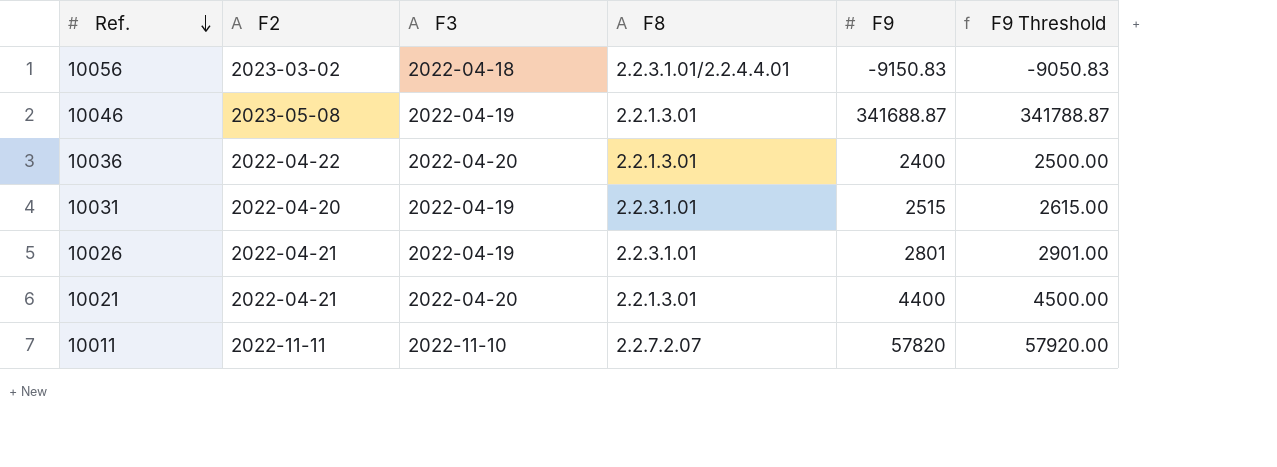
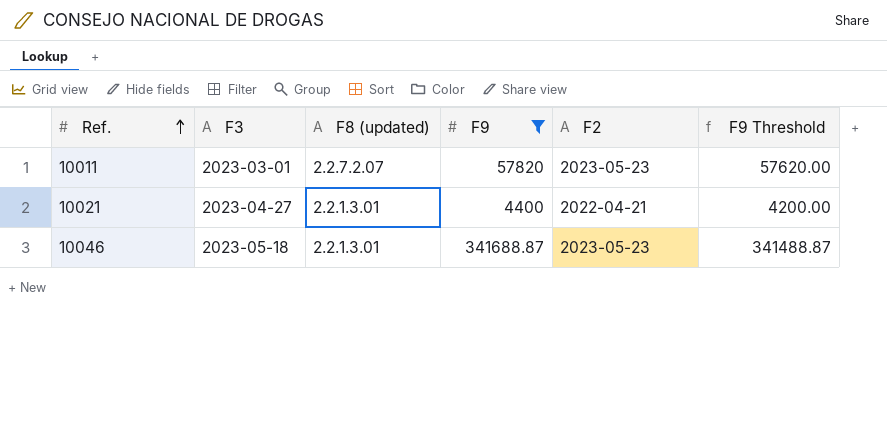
filter: none -> F9 >= 4400
row order: Ref. descending -> Ref. ascending
column name: F8 -> F8 (updated)
column F2 | position: 2 -> 5
column F9 Threshold | formula: [F9] + 100 -> [F9] - 200
10011 | F3: 2022-11-10 -> 2023-03-01
10011 | F2: 2022-11-11 -> 2023-05-23
10021 | F3: 2022-04-20 -> 2023-04-27
10046 | F3: 2022-04-19 -> 2023-05-18
10046 | F2: 2023-05-08 -> 2023-05-23

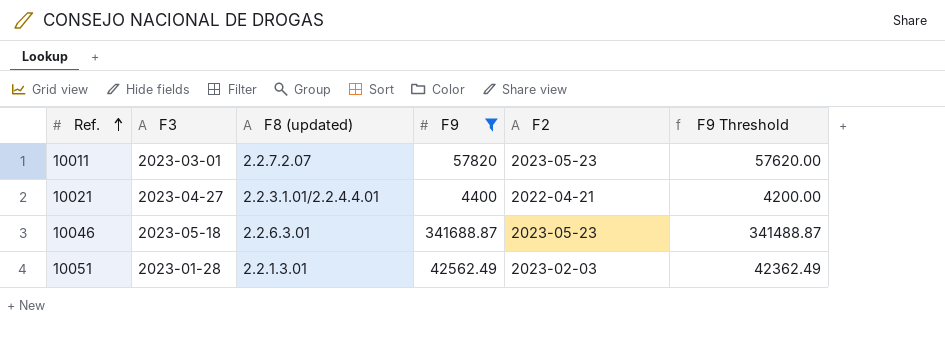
10021 | F8 (updated): 2.2.1.3.01 -> 2.2.3.1.01/2.2.4.4.01
10046 | F8 (updated): 2.2.1.3.01 -> 2.2.6.3.01
row 10051: none -> 2023-01-28 | 2.2.1.3.01 | 42562.49 | 2023-02-03 | 42362.49

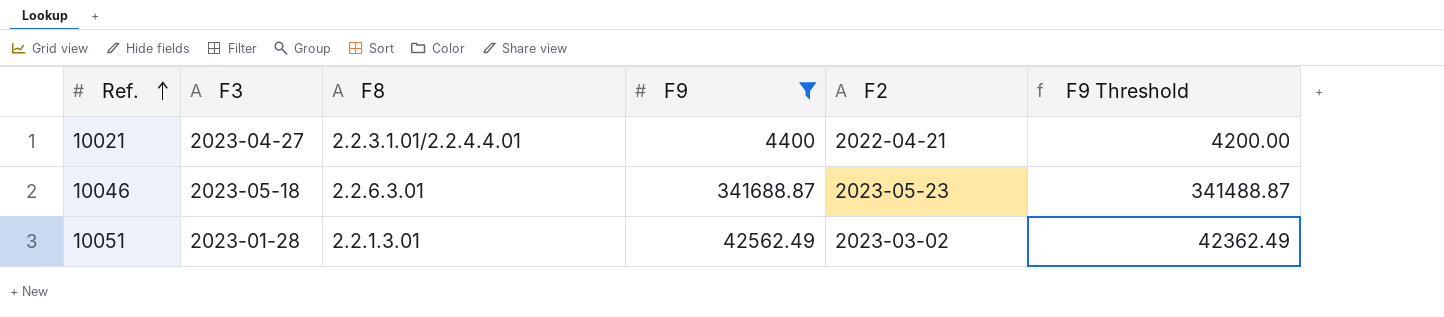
column name: F8 (updated) -> F8
row 10011: 2023-03-01 | 2.2.7.2.07 | 57820 | 2023-05-23 | 57620.00 -> none
10051 | F2: 2023-02-03 -> 2023-03-02

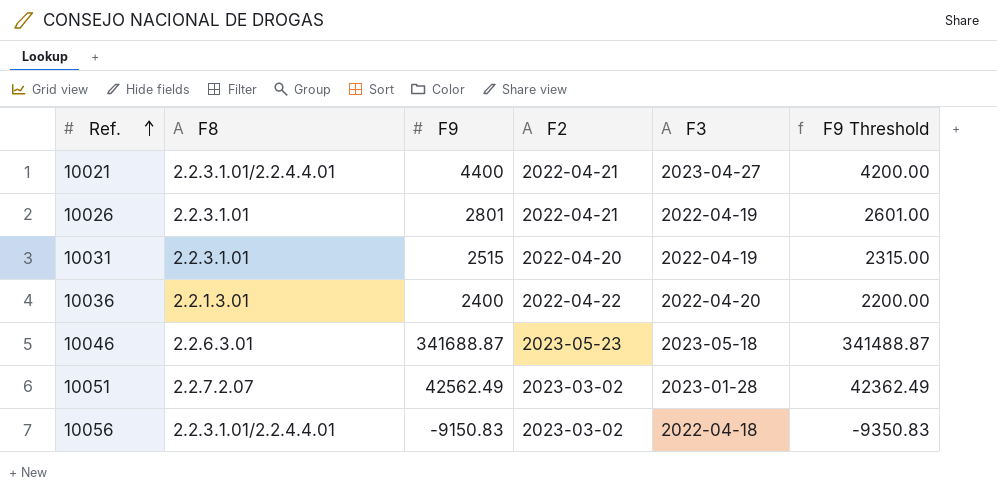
filter: F9 >= 4400 -> none
column F3 | position: 2 -> 5
10051 | F8: 2.2.1.3.01 -> 2.2.7.2.07

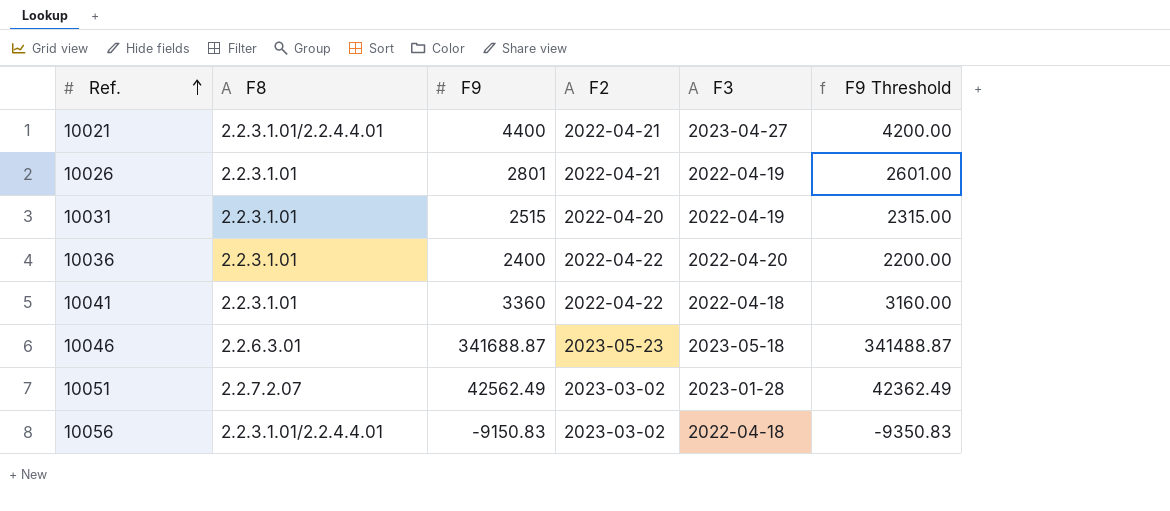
10036 | F8: 2.2.1.3.01 -> 2.2.3.1.01
row 10041: none -> 2.2.3.1.01 | 3360 | 2022-04-22 | 2022-04-18 | 3160.00

